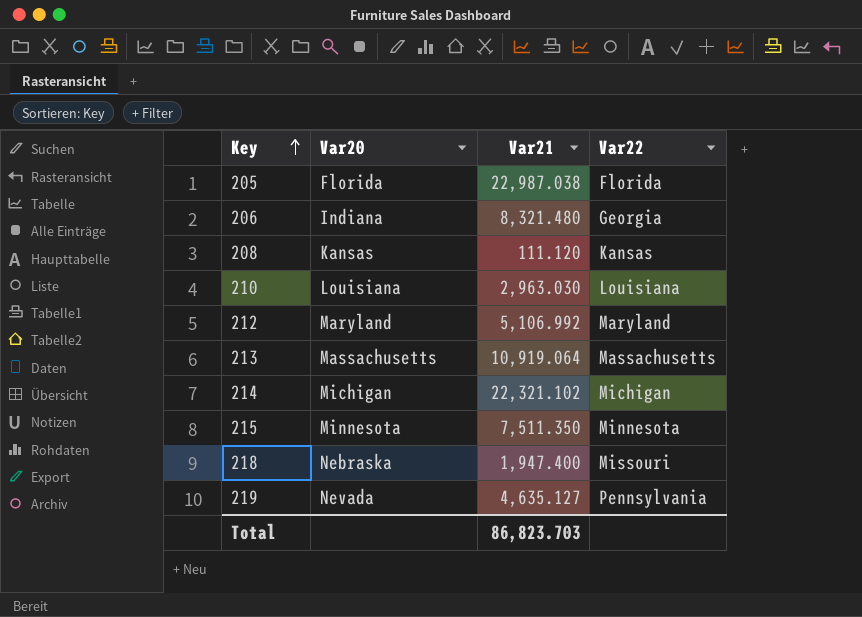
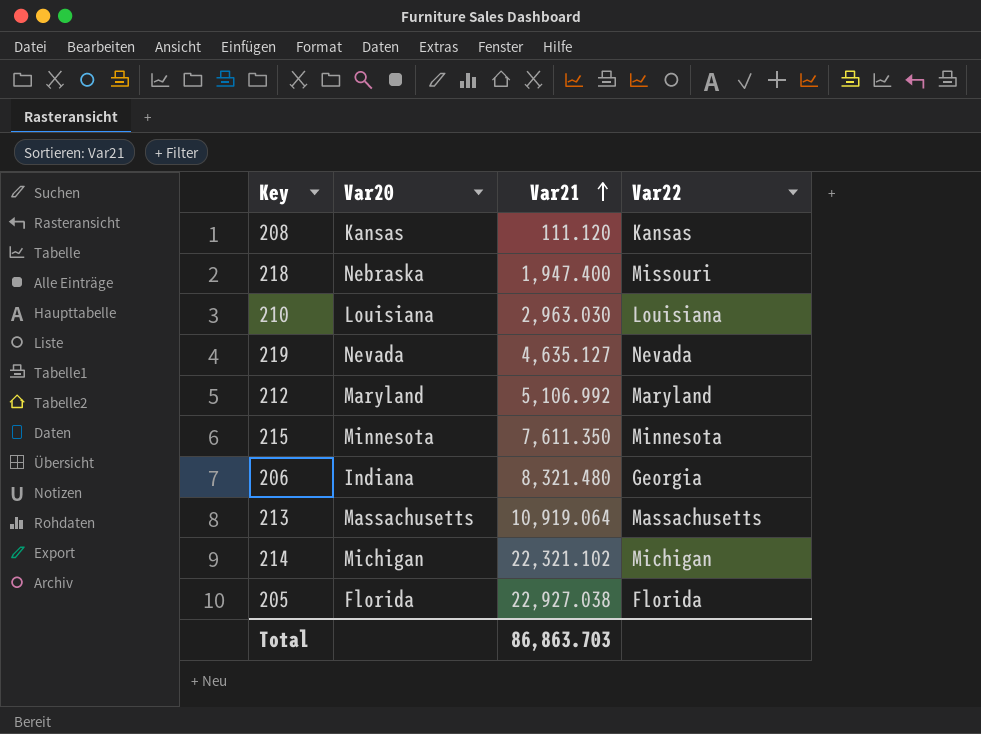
row order: Key ascending -> Var21 ascending
219 | Var22: Pennsylvania -> Nevada
215 | Var21: 7,511.350 -> 7,611.350
205 | Var21: 22,987.038 -> 22,927.038
Total | Var21: 86,823.703 -> 86,863.703

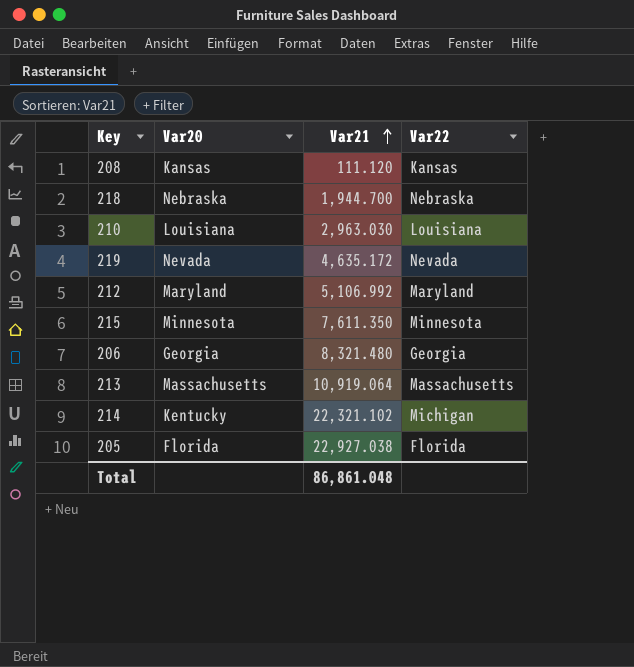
218 | Var21: 1,947.400 -> 1,944.700
218 | Var22: Missouri -> Nebraska
219 | Var21: 4,635.127 -> 4,635.172
206 | Var20: Indiana -> Georgia
214 | Var20: Michigan -> Kentucky
Total | Var21: 86,863.703 -> 86,861.048

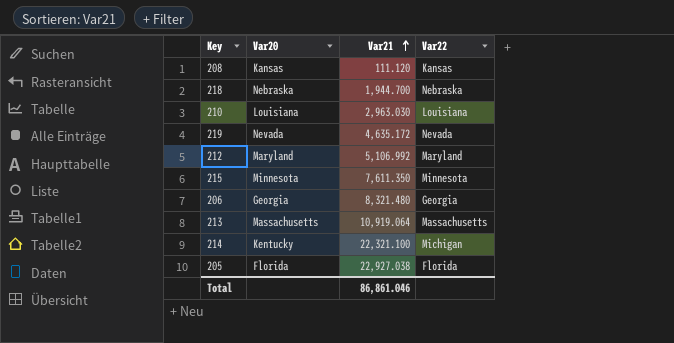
214 | Var21: 22,321.102 -> 22,321.100
Total | Var21: 86,861.048 -> 86,861.046

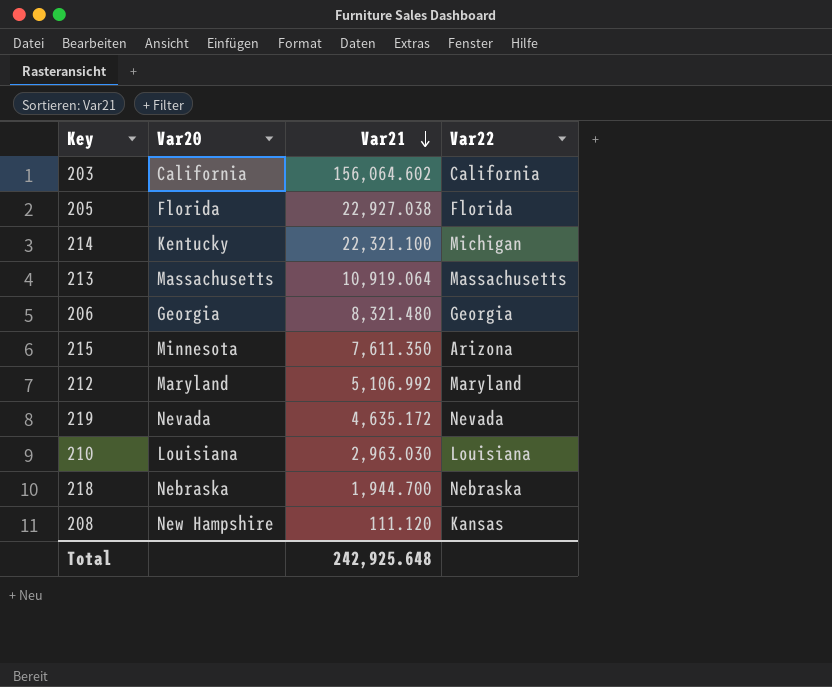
row order: Var21 ascending -> Var21 descending
row 203: none -> California | 156,064.602 | California
215 | Var22: Minnesota -> Arizona
208 | Var20: Kansas -> New Hampshire
Total | Var21: 86,861.046 -> 242,925.648

